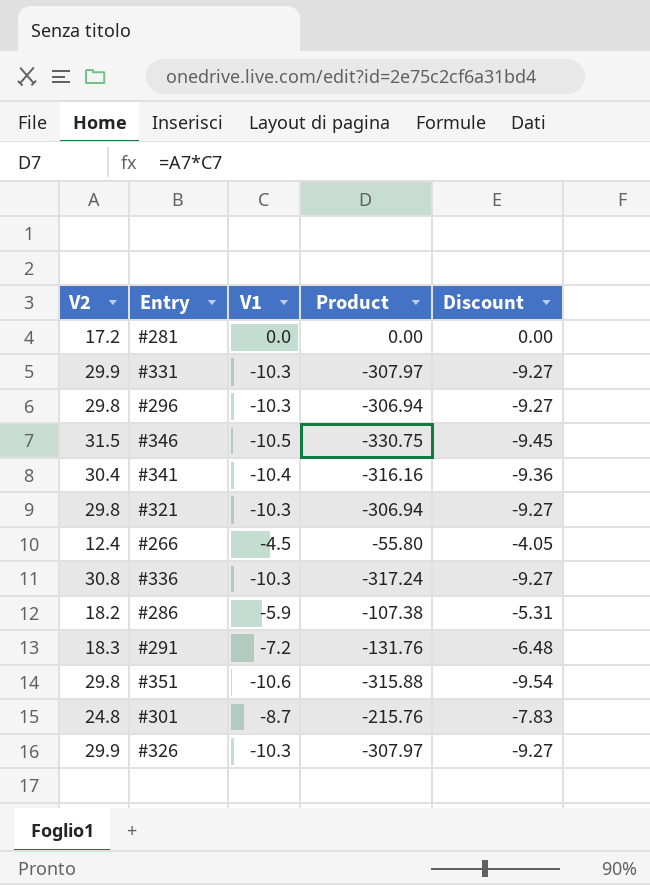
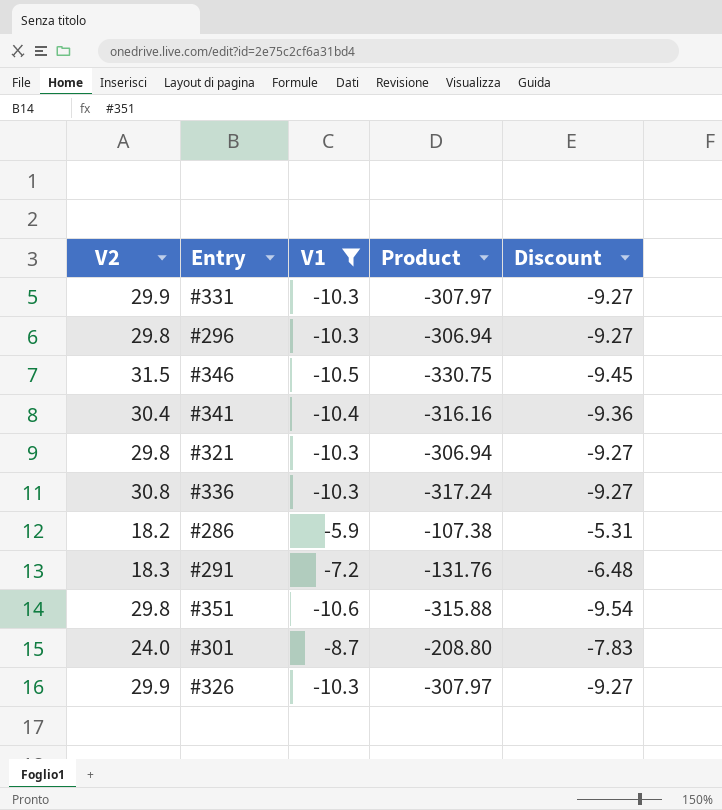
filter: none -> V1 <= -5.9
#301 | V2: 24.8 -> 24.0
#301 | Product: -215.76 -> -208.80

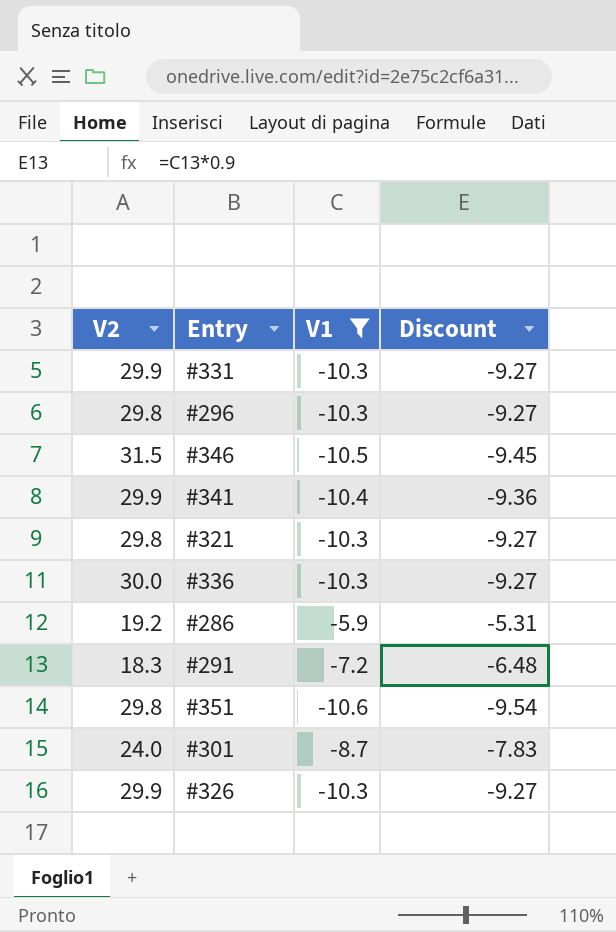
column Product | formula: [V2] * [V1] -> none
#341 | V2: 30.4 -> 29.9
#336 | V2: 30.8 -> 30.0
#286 | V2: 18.2 -> 19.2

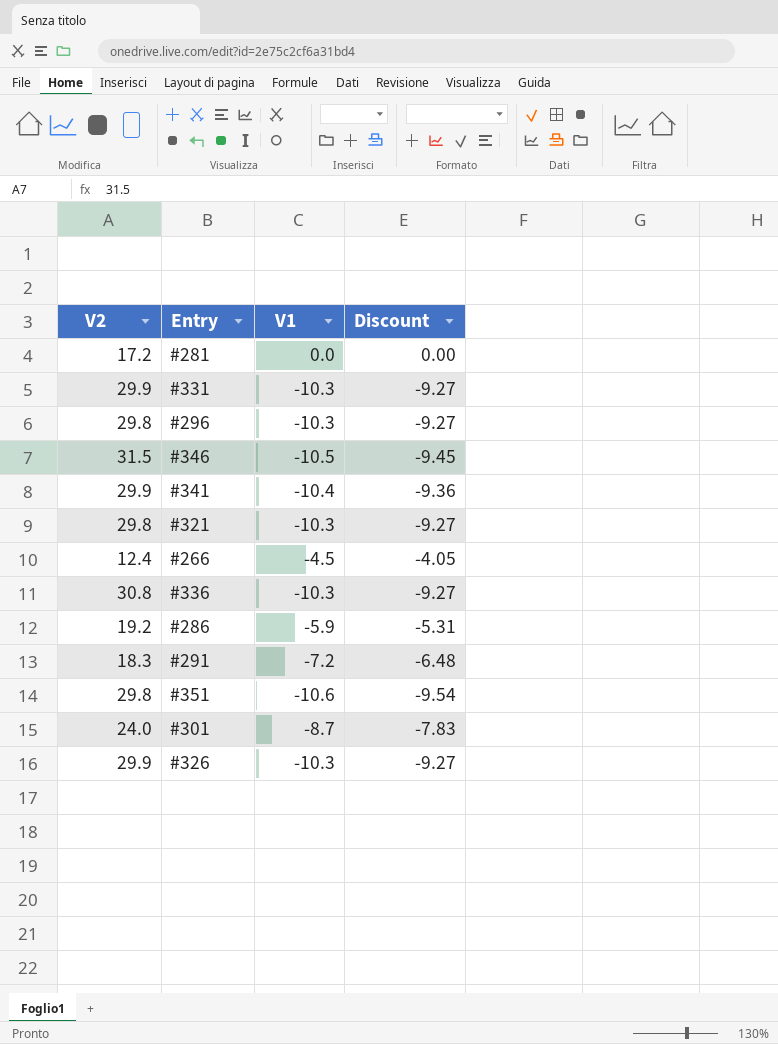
filter: V1 <= -5.9 -> none
#336 | V2: 30.0 -> 30.8

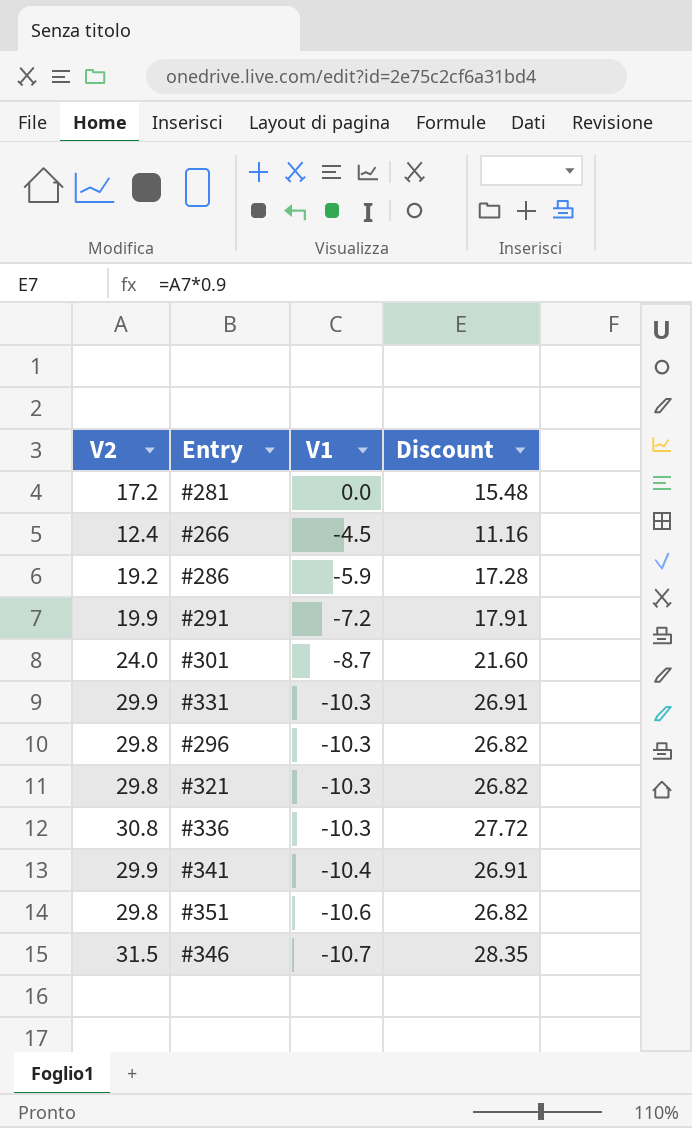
row order: none -> V1 descending
column Discount | formula: [V1] * 0.9 -> [V2] * 0.9
row #326: 29.9 | -10.3 | -9.27 -> none
#291 | V2: 18.3 -> 19.9
#346 | V1: -10.5 -> -10.7

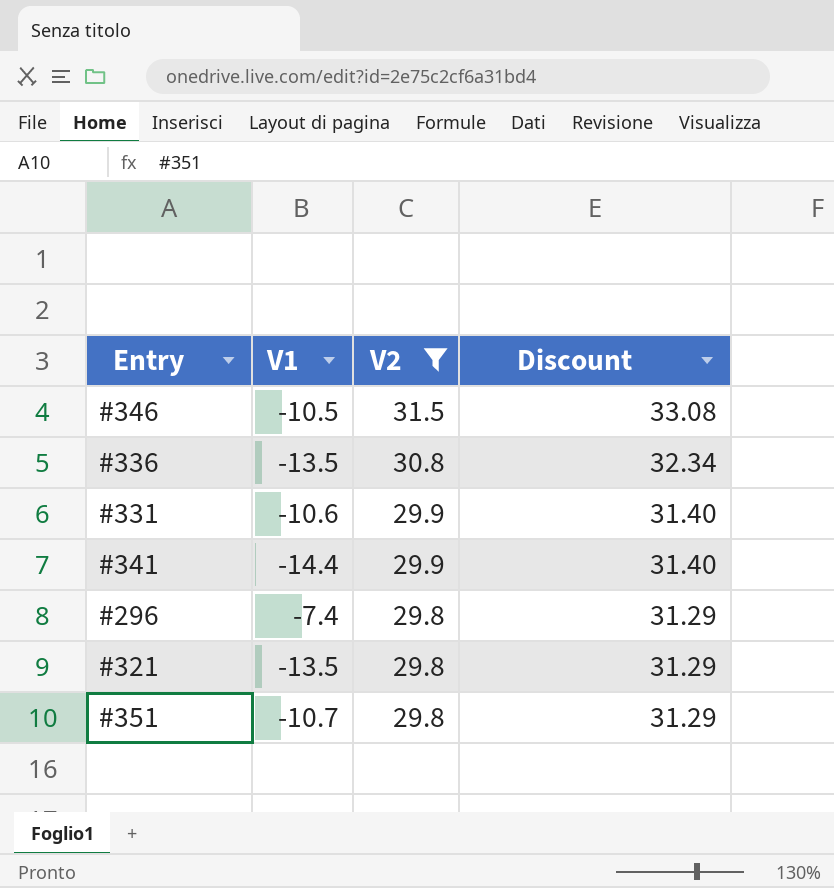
filter: none -> V2 >= 29.8
row order: V1 descending -> V2 descending
column V2 | position: 1 -> 3
column Discount | formula: [V2] * 0.9 -> [V2] * 1.05
#346 | V1: -10.7 -> -10.5
#336 | V1: -10.3 -> -13.5
#331 | V1: -10.3 -> -10.6
#341 | V1: -10.4 -> -14.4
#296 | V1: -10.3 -> -7.4
#321 | V1: -10.3 -> -13.5
#351 | V1: -10.6 -> -10.7

